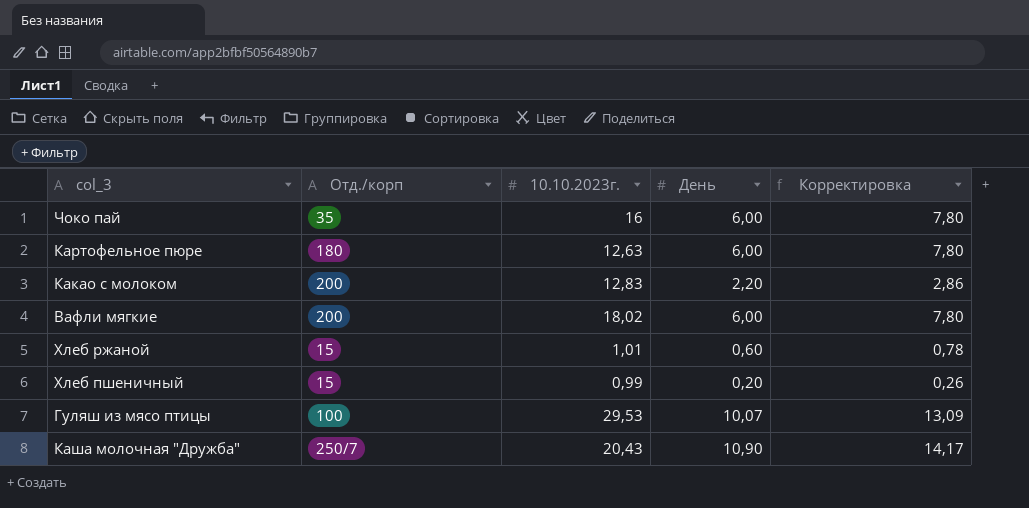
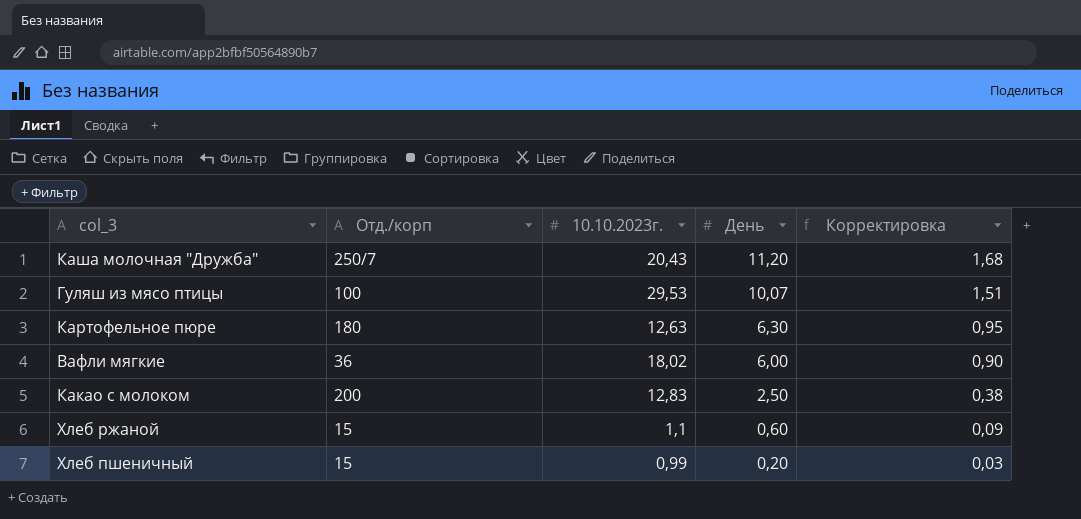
row order: none -> День descending
column Корректировка | formula: [День] * 1,3 -> [День] * 0,15
row Чоко пай: 35 | 16 | 6,00 | 7,80 -> none
Каша молочная "Дружба" | День: 10,90 -> 11,20
Картофельное пюре | День: 6,00 -> 6,30
Вафли мягкие | Отд./корп: 200 -> 36
Какао с молоком | День: 2,20 -> 2,50
Хлеб ржаной | 10.10.2023г.: 1,01 -> 1,1

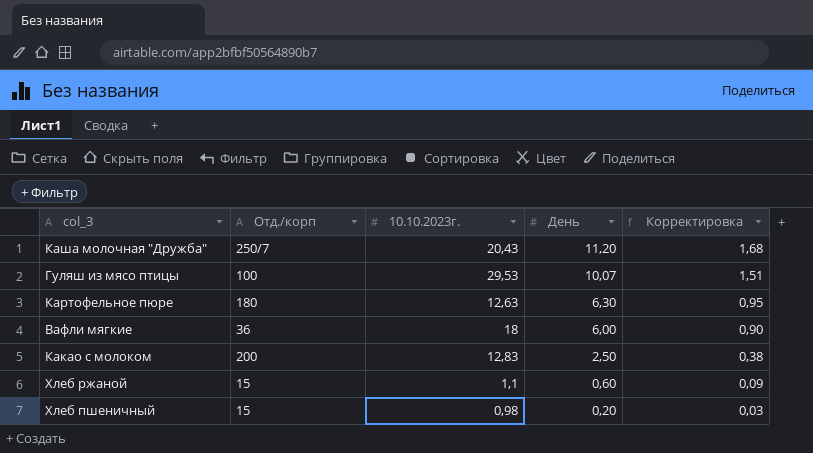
Вафли мягкие | 10.10.2023г.: 18,02 -> 18
Хлеб пшеничный | 10.10.2023г.: 0,99 -> 0,98

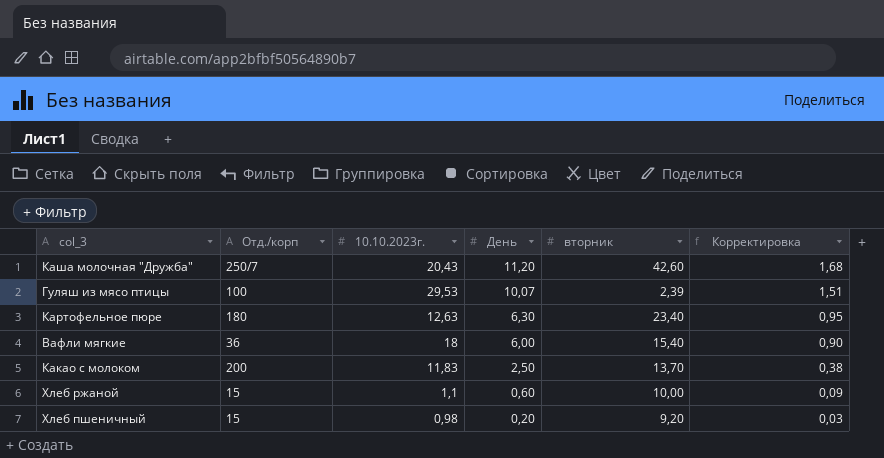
column вторник | position: none -> 5
Какао с молоком | 10.10.2023г.: 12,83 -> 11,83

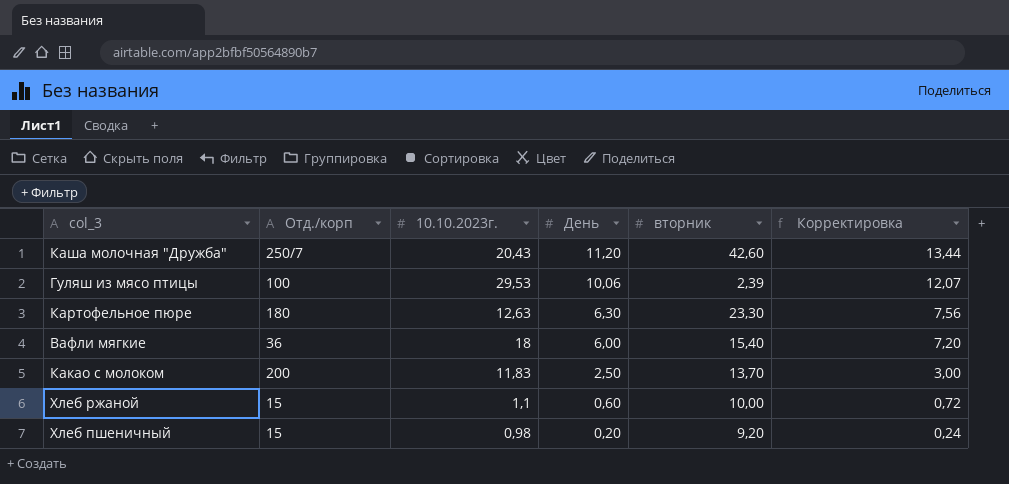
column Корректировка | formula: [День] * 0,15 -> [День] * 1,2
Гуляш из мясо птицы | День: 10,07 -> 10,06
Картофельное пюре | вторник: 23,40 -> 23,30

